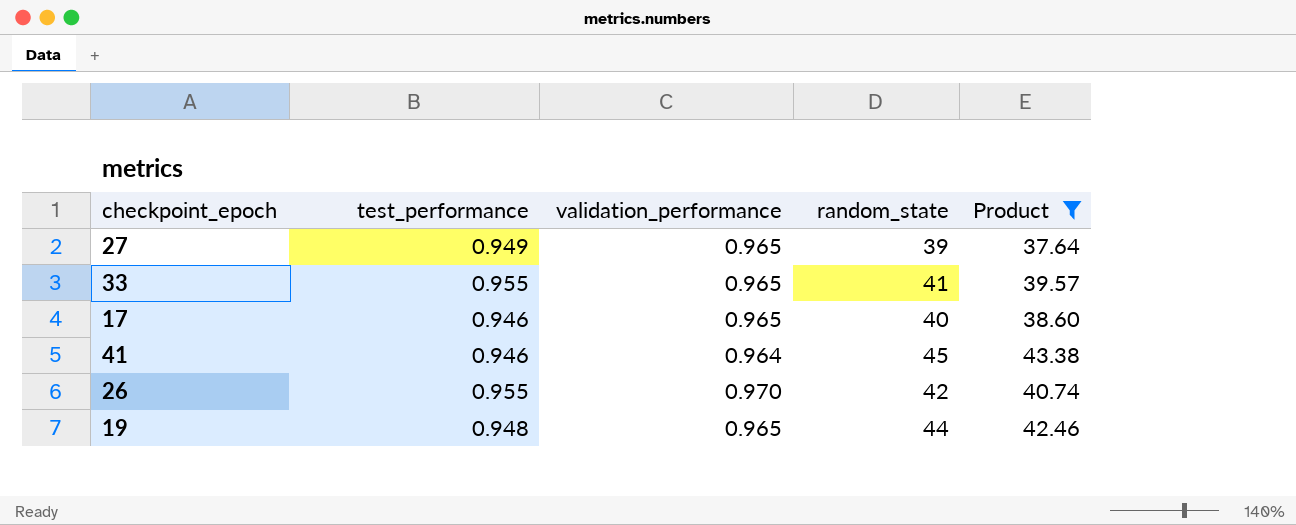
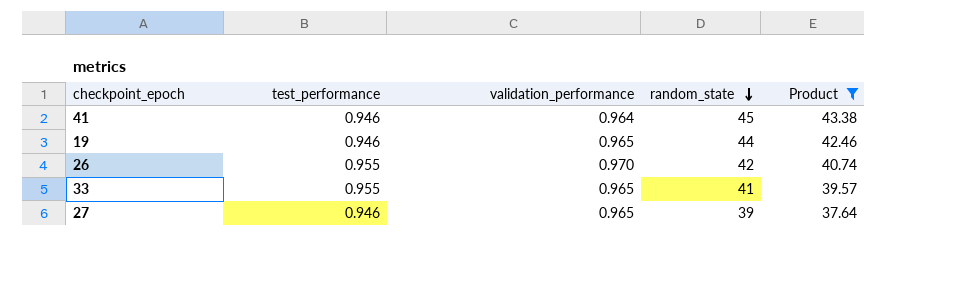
row order: none -> random_state descending
row 17: 0.946 | 0.965 | 40 | 38.60 -> none
19 | test_performance: 0.948 -> 0.946
27 | test_performance: 0.949 -> 0.946

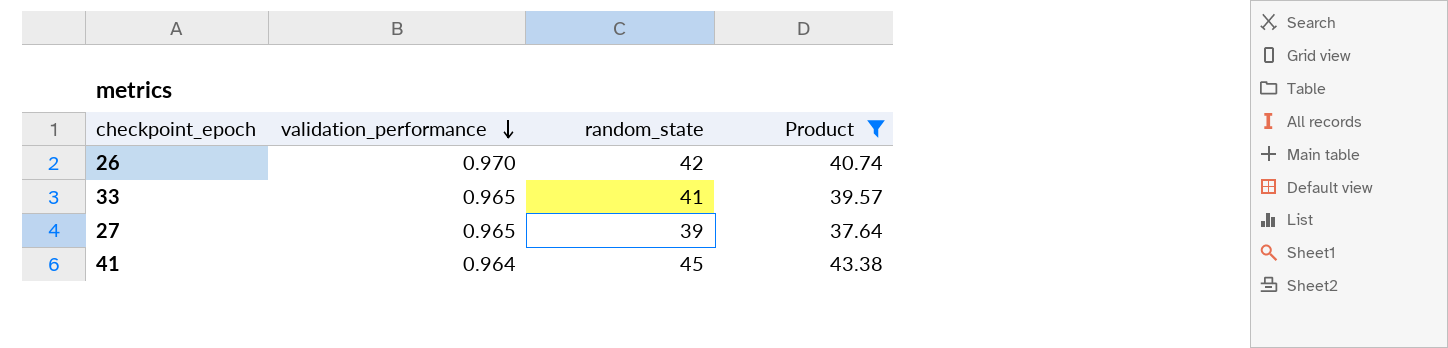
row order: random_state descending -> validation_performance descending
column test_performance | position: 2 -> none
row 19: 0.946 | 0.965 | 44 | 42.46 -> none

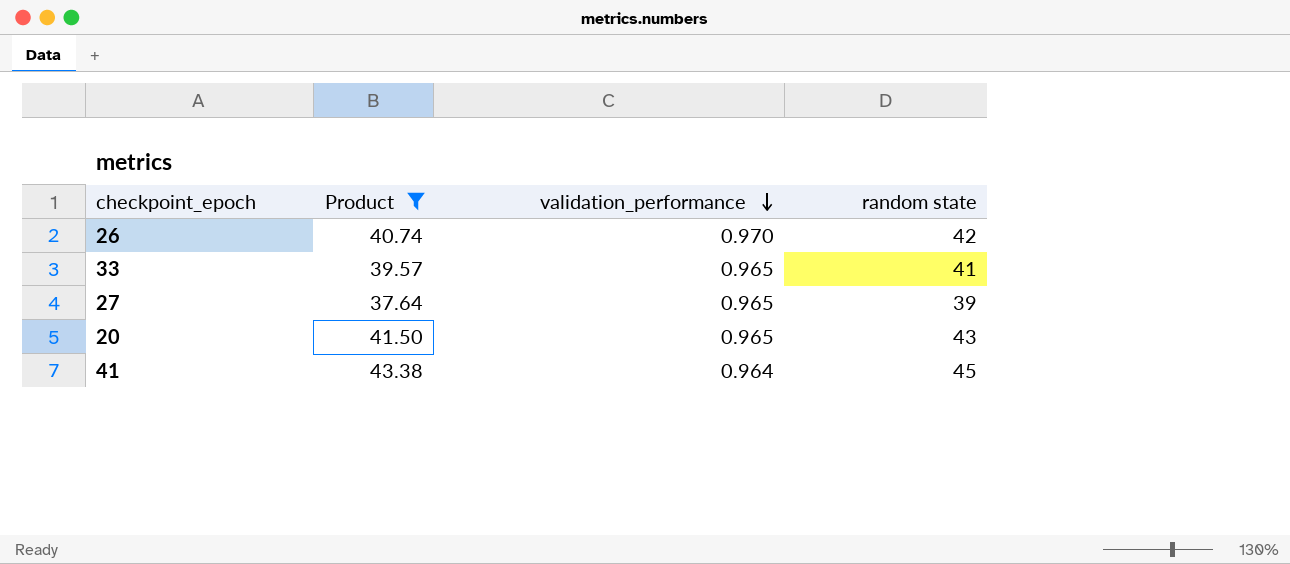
column Product | position: 4 -> 2
column name: random_state -> random state
row 20: none -> 41.50 | 0.965 | 43

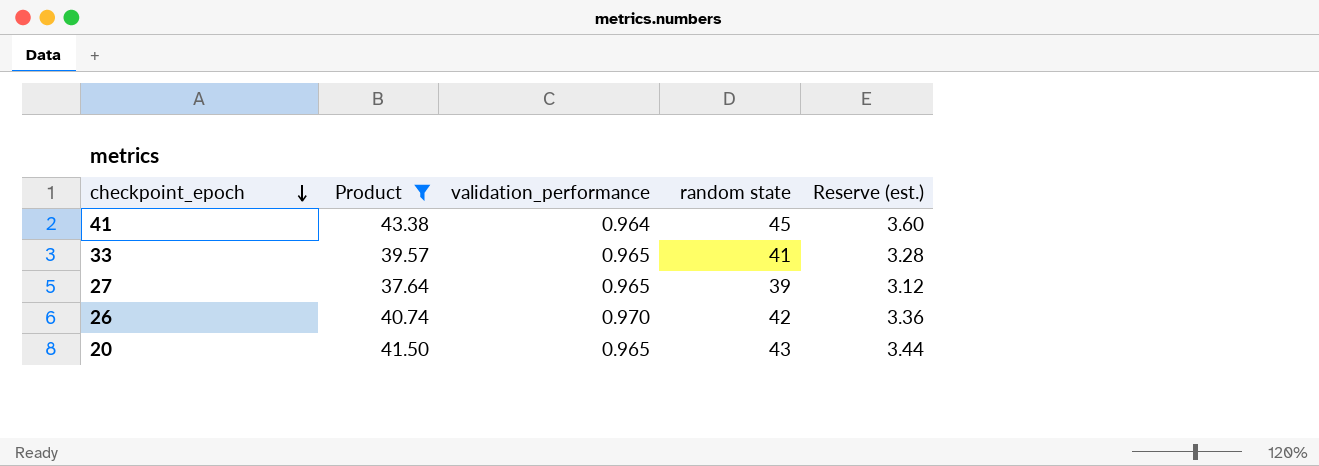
row order: validation_performance descending -> checkpoint_epoch descending
column Reserve (est.) | formula: none -> [random state] * 0.08

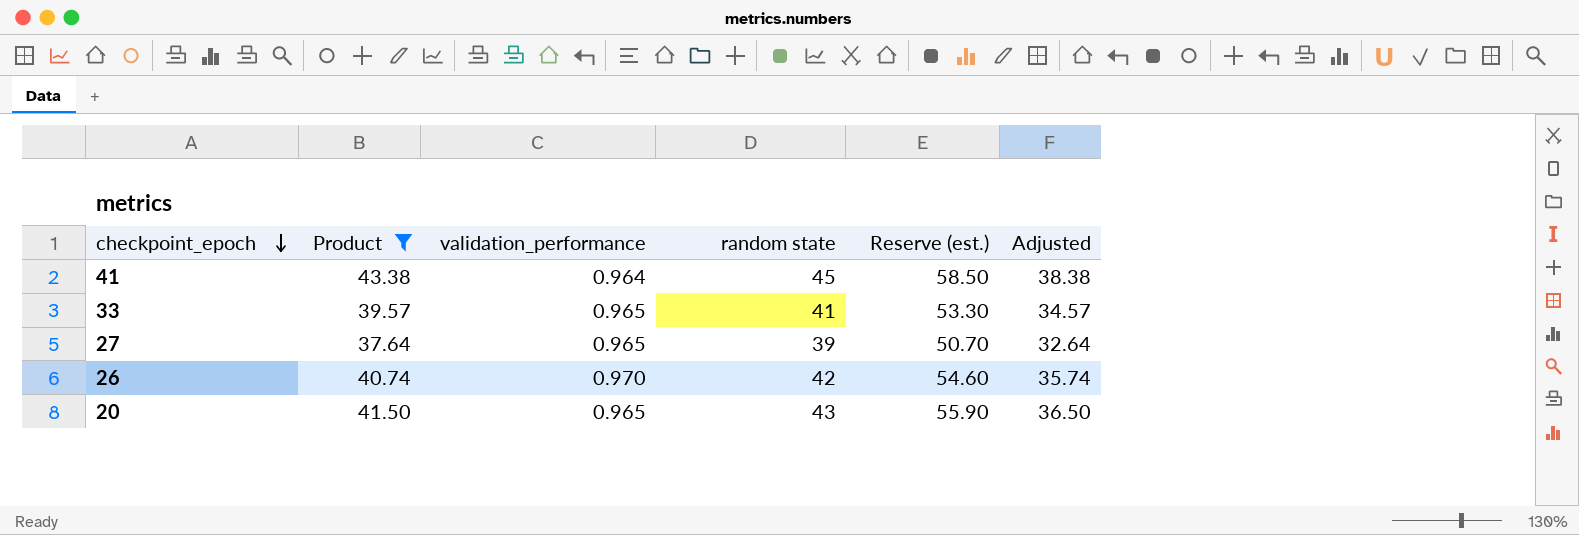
column Reserve (est.) | formula: [random state] * 0.08 -> [random state] * 1.3
column Adjusted | formula: none -> [Product] - 5

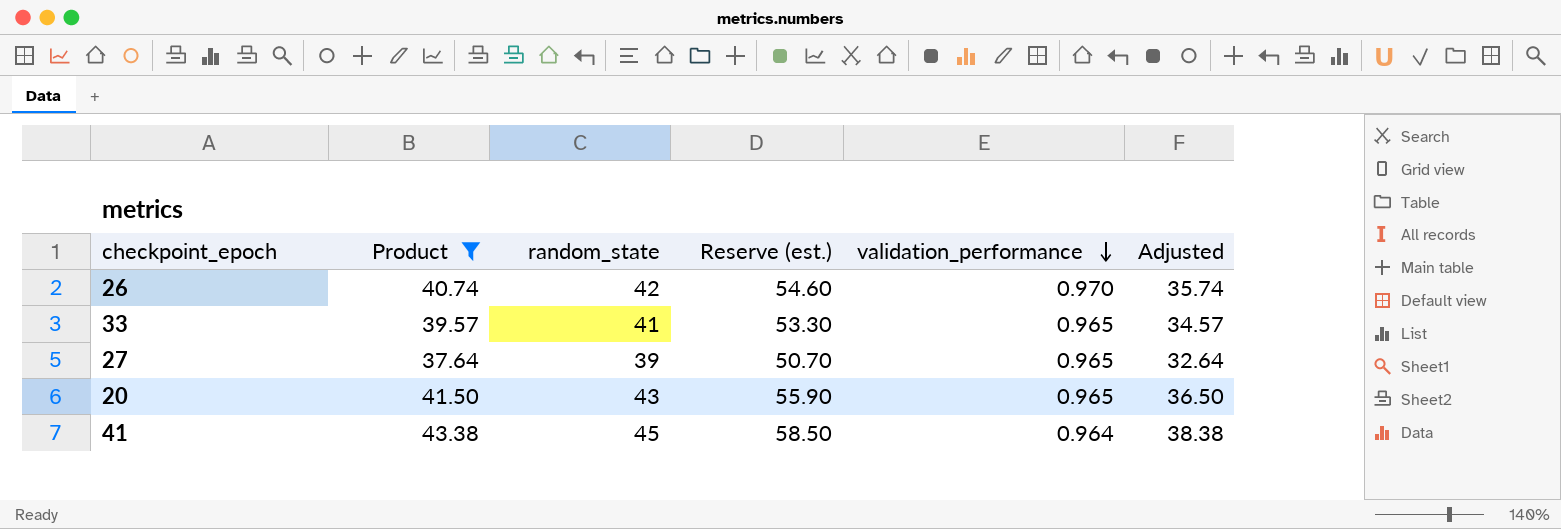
row order: checkpoint_epoch descending -> validation_performance descending
column name: random state -> random_state
column validation_performance | position: 3 -> 5

